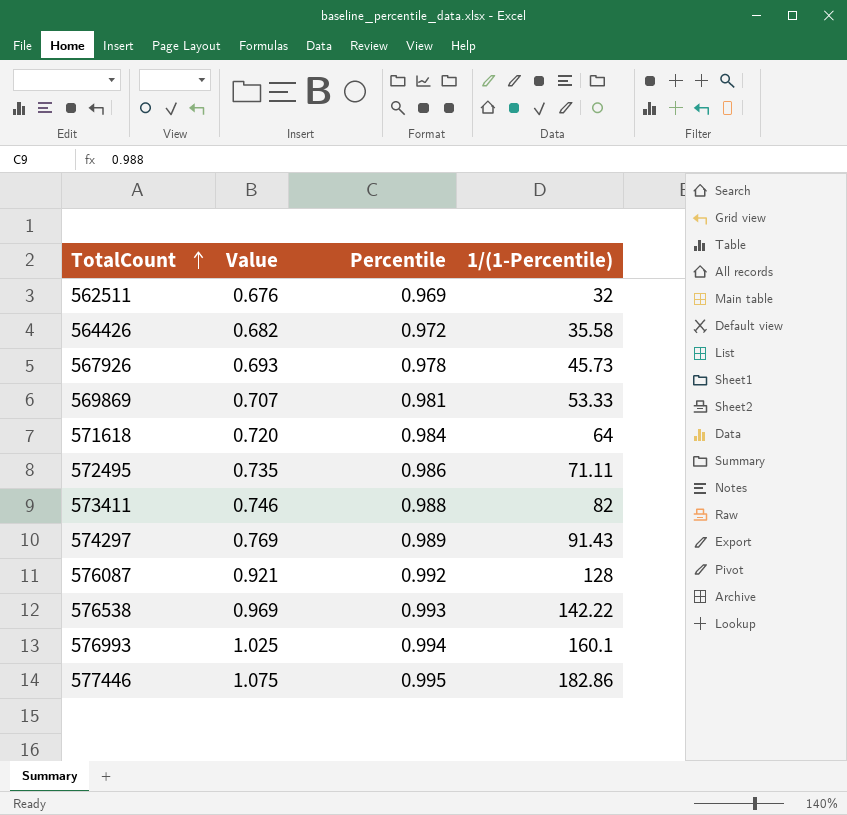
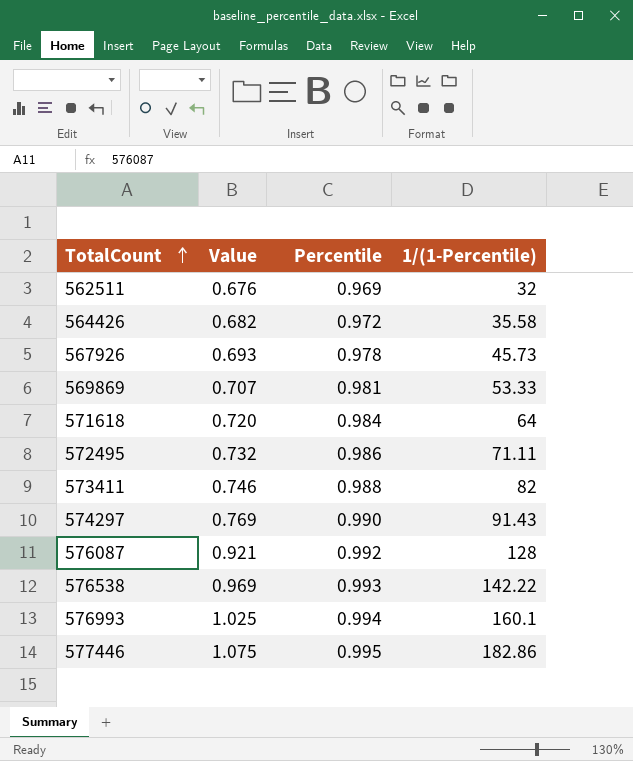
572495 | Value: 0.735 -> 0.732
574297 | Percentile: 0.989 -> 0.990

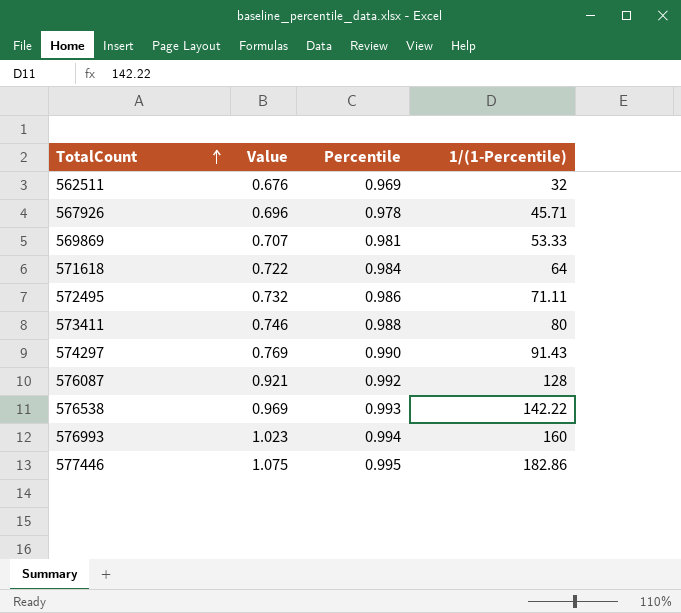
row 564426: 0.682 | 0.972 | 35.58 -> none
567926 | Value: 0.693 -> 0.696
567926 | 1/(1-Percentile): 45.73 -> 45.71
571618 | Value: 0.720 -> 0.722
573411 | 1/(1-Percentile): 82 -> 80
576993 | Value: 1.025 -> 1.023
576993 | 1/(1-Percentile): 160.1 -> 160

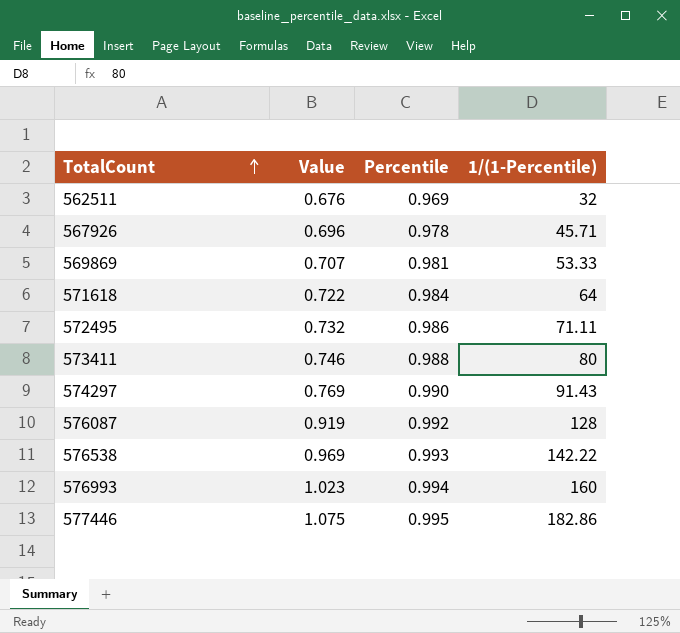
576087 | Value: 0.921 -> 0.919

